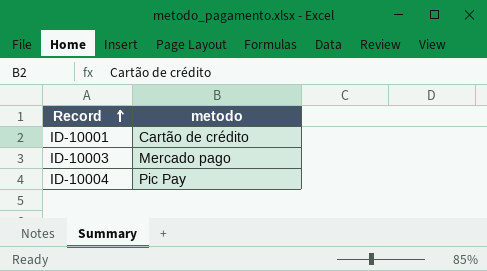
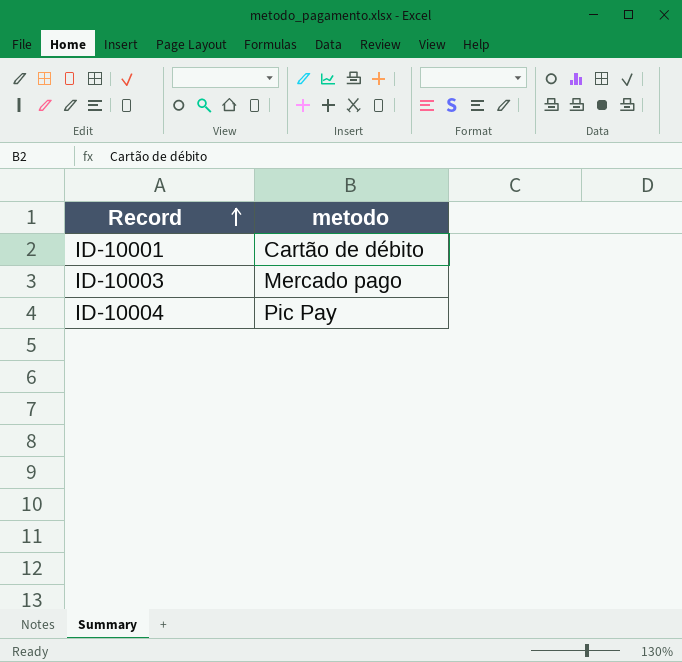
ID-10001 | metodo: Cartão de crédito -> Cartão de débito

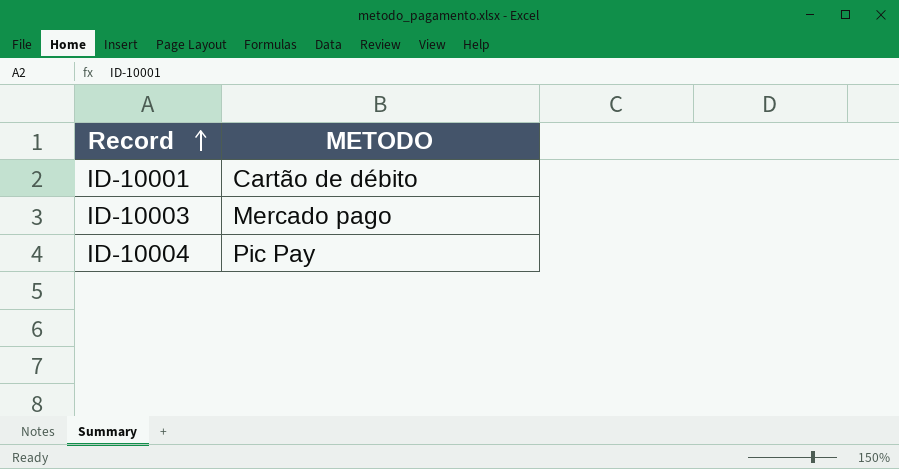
column name: metodo -> METODO

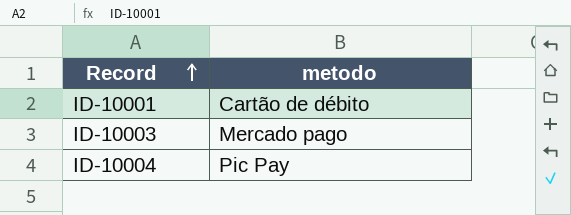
column name: METODO -> metodo

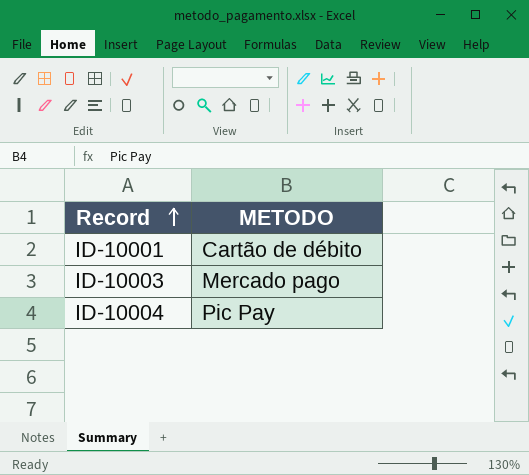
column name: metodo -> METODO

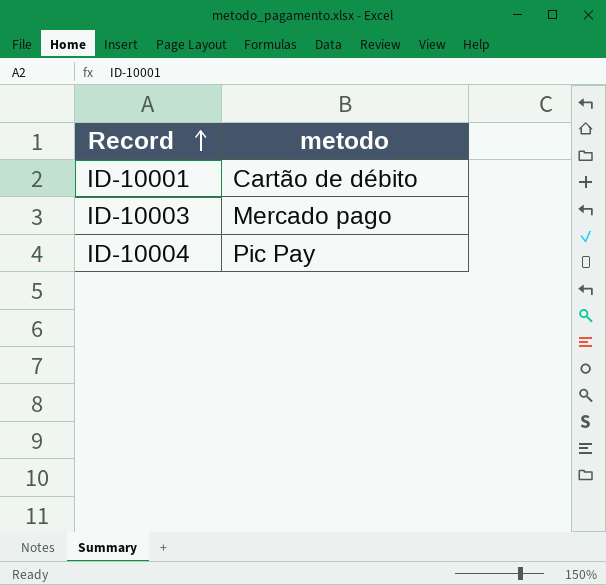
column name: METODO -> metodo

